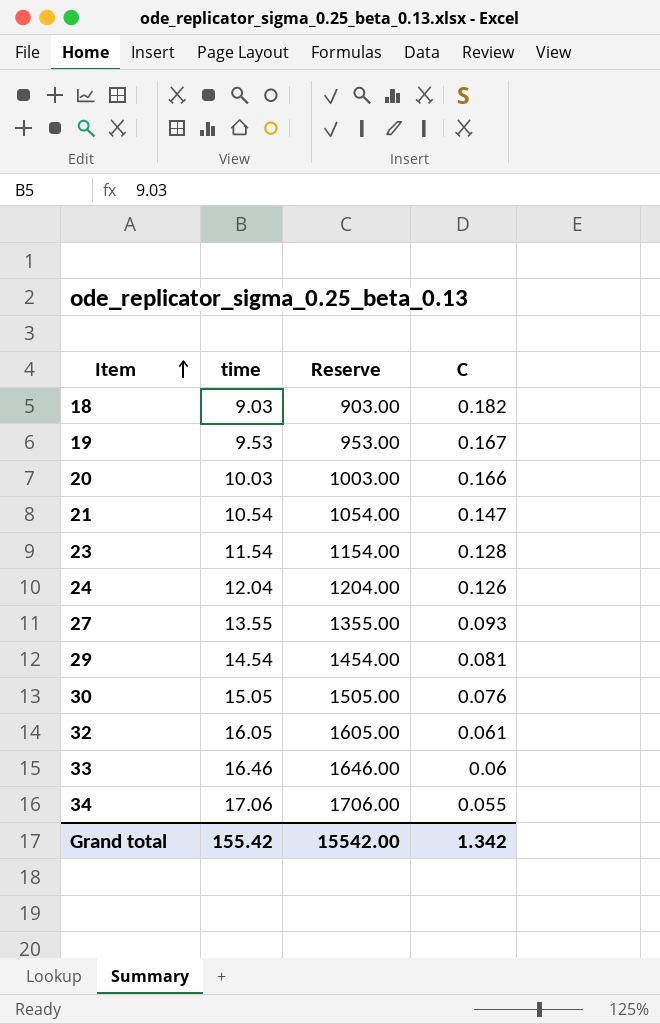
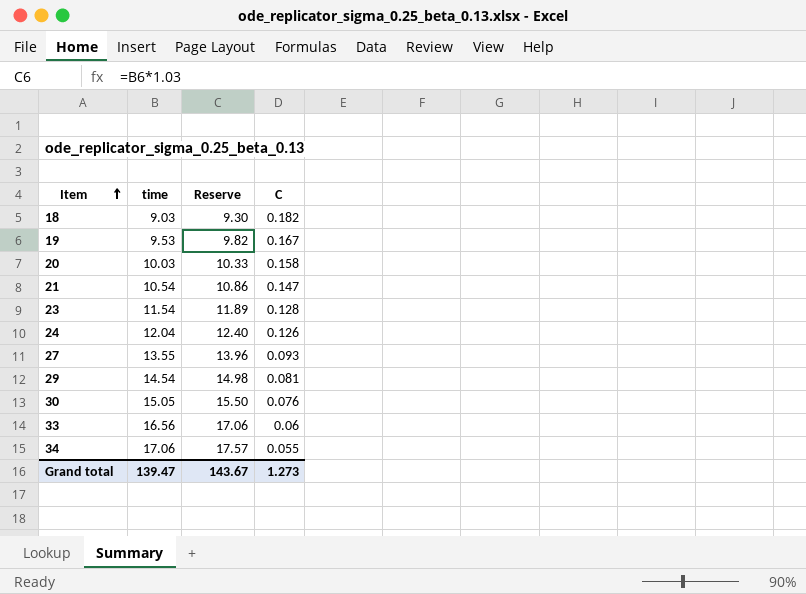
column Reserve | formula: [time] * 100 -> [time] * 1.03
row 32: 16.05 | 1605.00 | 0.061 -> none
20 | C: 0.166 -> 0.158
33 | time: 16.46 -> 16.56
Grand total | time: 155.42 -> 139.47
Grand total | Reserve: 15542.00 -> 143.67
Grand total | C: 1.342 -> 1.273

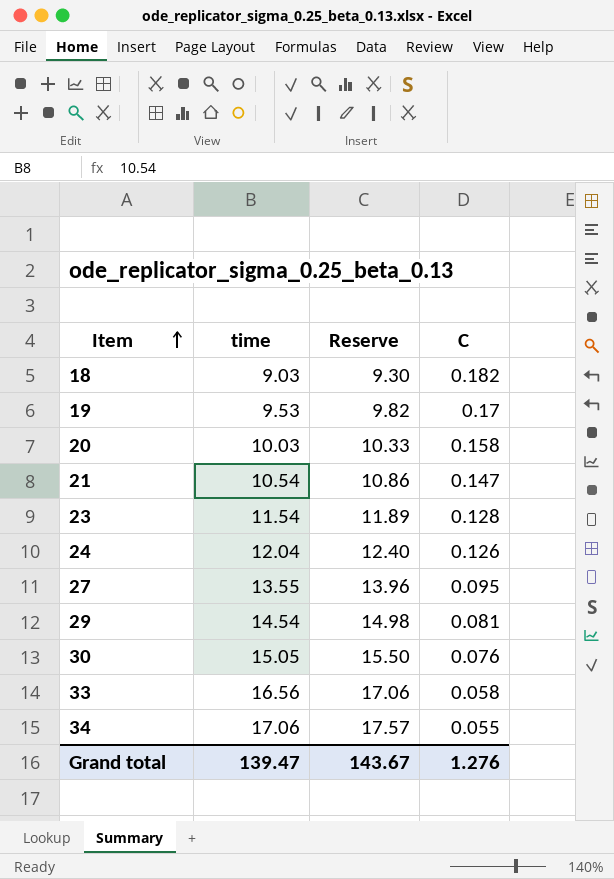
19 | C: 0.167 -> 0.17
27 | C: 0.093 -> 0.095
33 | C: 0.06 -> 0.058
Grand total | C: 1.273 -> 1.276

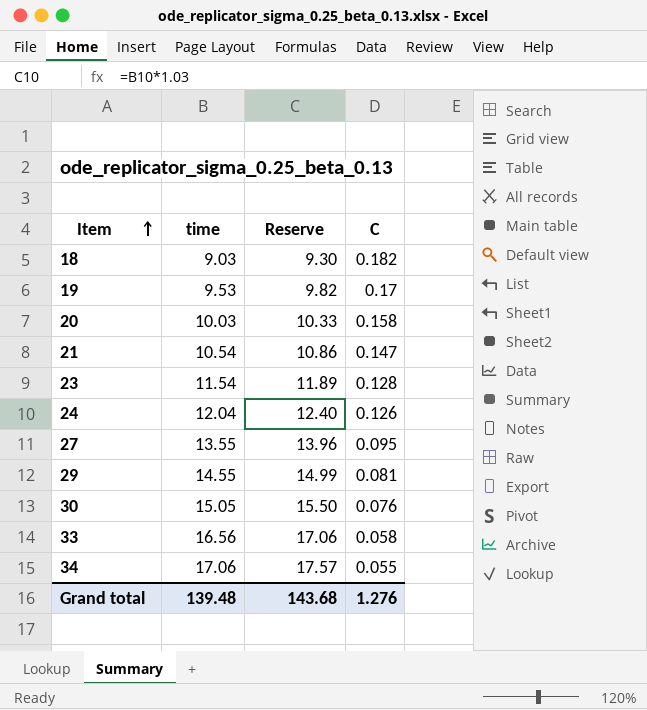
29 | time: 14.54 -> 14.55
29 | Reserve: 14.98 -> 14.99
Grand total | time: 139.47 -> 139.48
Grand total | Reserve: 143.67 -> 143.68

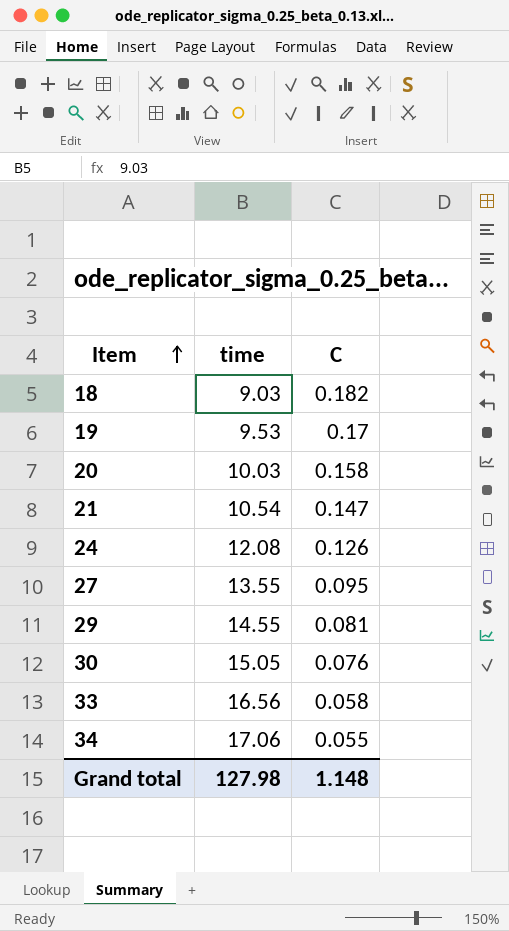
column Reserve | formula: [time] * 1.03 -> none
row 23: 11.54 | 11.89 | 0.128 -> none
24 | time: 12.04 -> 12.08
Grand total | time: 139.48 -> 127.98
Grand total | C: 1.276 -> 1.148

